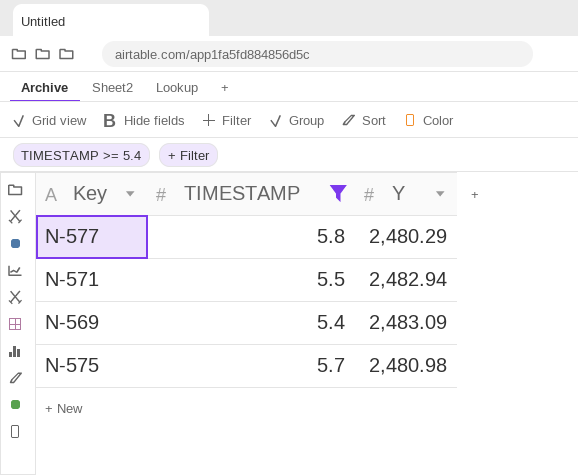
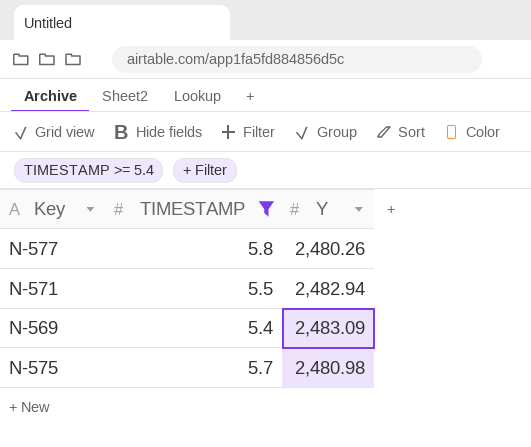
N-577 | Y: 2,480.29 -> 2,480.26

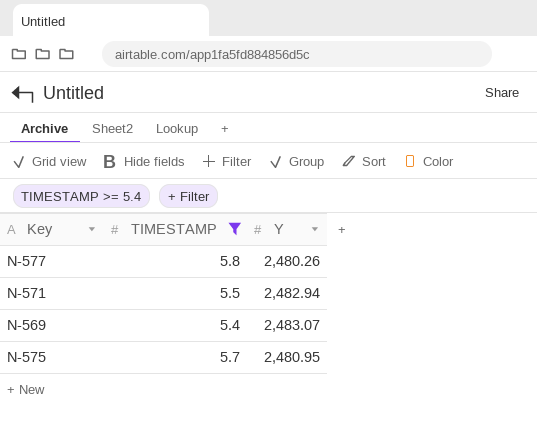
N-569 | Y: 2,483.09 -> 2,483.07
N-575 | Y: 2,480.98 -> 2,480.95

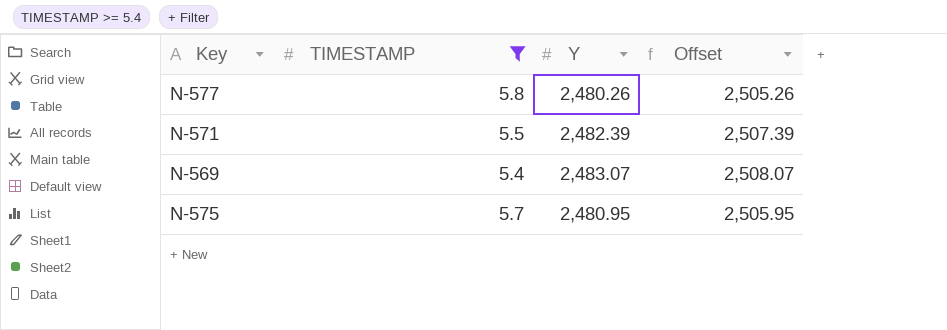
column Offset | formula: none -> [Y] + 25
N-571 | Y: 2,482.94 -> 2,482.39

